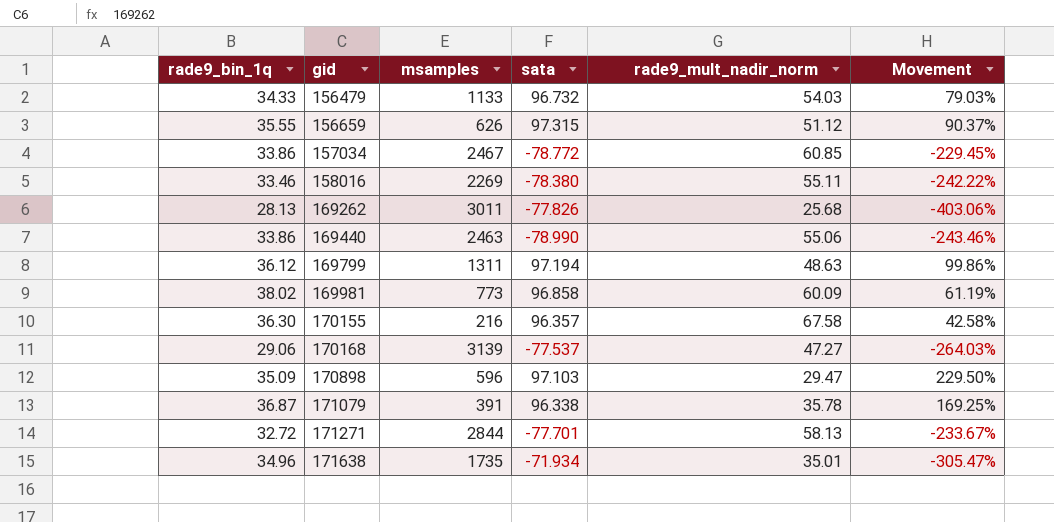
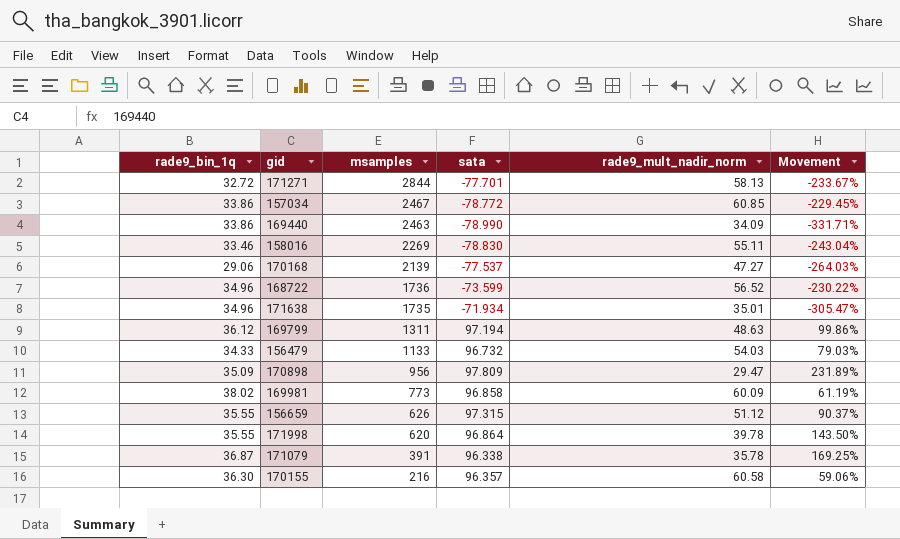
row order: gid ascending -> msamples descending
row 169262: 28.13 | 3011 | -77.826 | 25.68 | -403.06% -> none
169440 | rade9_mult_nadir_norm: 55.06 -> 34.09
169440 | Movement: -243.46% -> -331.71%
158016 | sata: -78.380 -> -78.830
158016 | Movement: -242.22% -> -243.04%
170168 | msamples: 3139 -> 2139
row 168722: none -> 34.96 | 1736 | -73.599 | 56.52 | -230.22%
170898 | msamples: 596 -> 956
170898 | sata: 97.103 -> 97.809
170898 | Movement: 229.50% -> 231.89%
row 171998: none -> 35.55 | 620 | 96.864 | 39.78 | 143.50%
170155 | rade9_mult_nadir_norm: 67.58 -> 60.58
170155 | Movement: 42.58% -> 59.06%

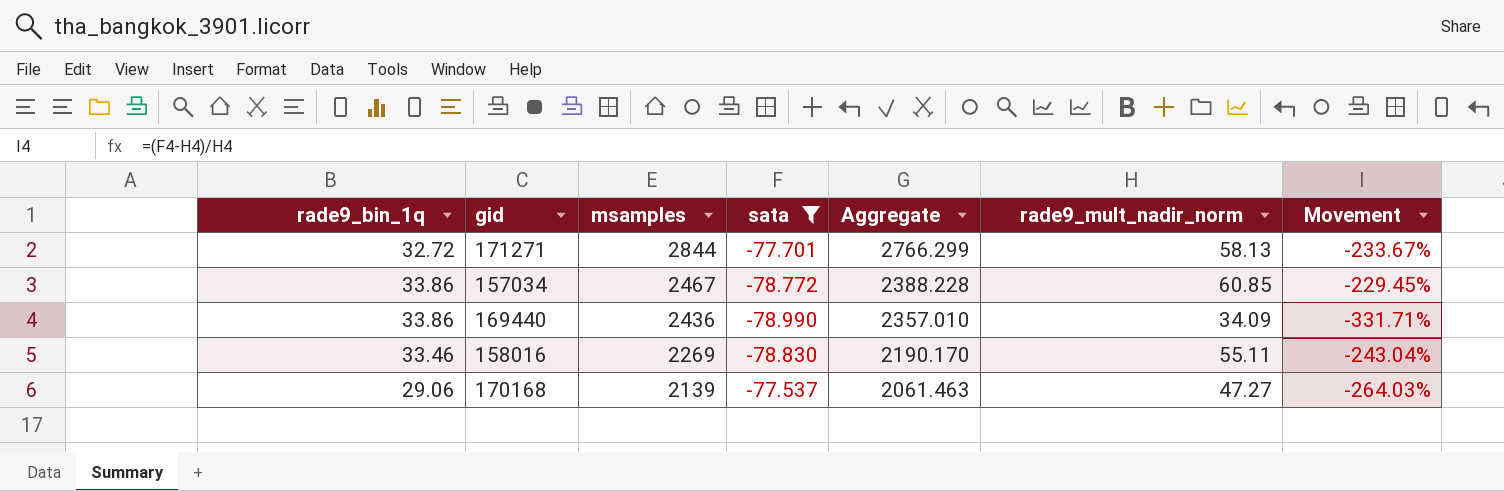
filter: none -> sata <= -77.537
column Aggregate | formula: none -> [msamples] + [sata]
169440 | msamples: 2463 -> 2436

